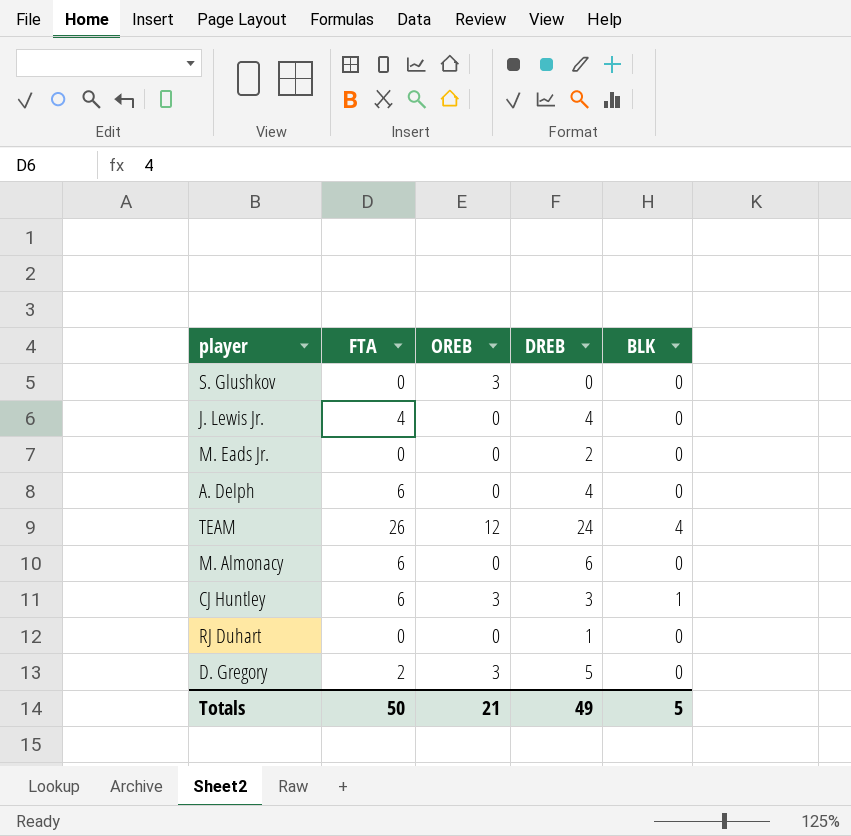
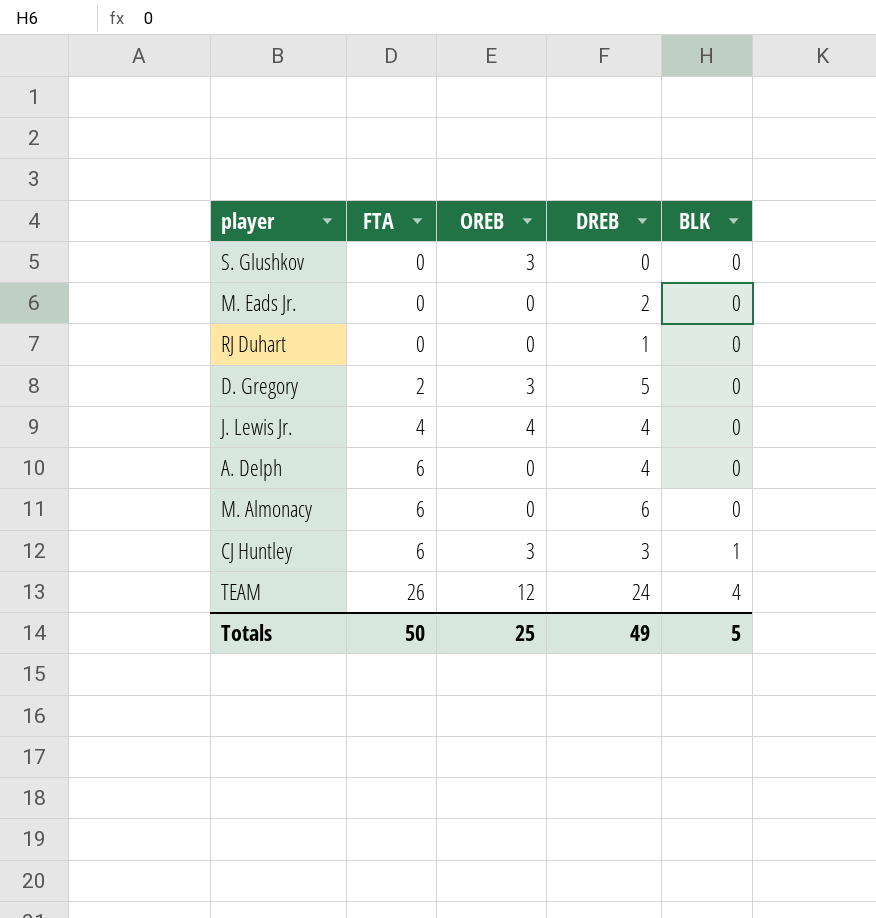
row order: none -> FTA ascending
J. Lewis Jr. | OREB: 0 -> 4
Totals | OREB: 21 -> 25

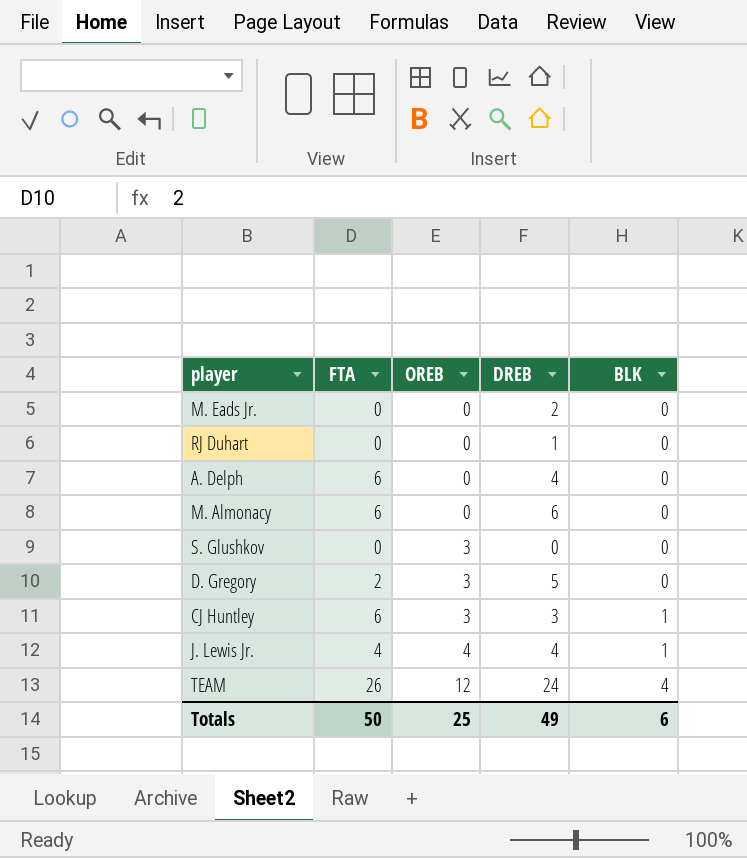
row order: FTA ascending -> OREB ascending
J. Lewis Jr. | BLK: 0 -> 1
Totals | BLK: 5 -> 6

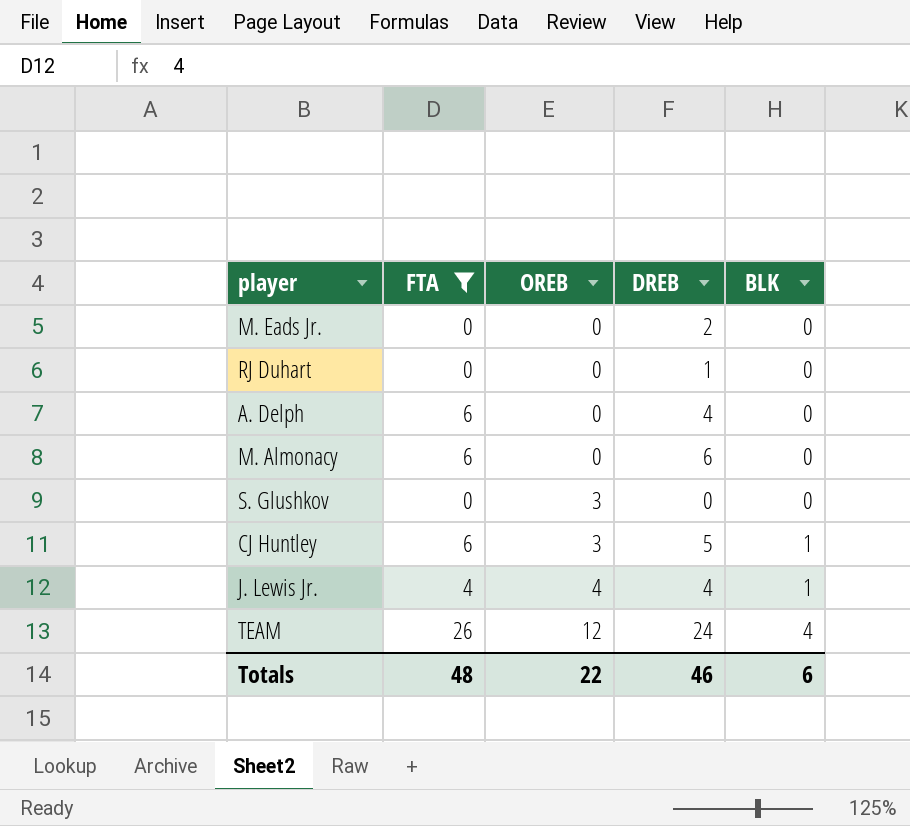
filter: none -> FTA != 2
CJ Huntley | DREB: 3 -> 5
Totals | FTA: 50 -> 48
Totals | OREB: 25 -> 22
Totals | DREB: 49 -> 46

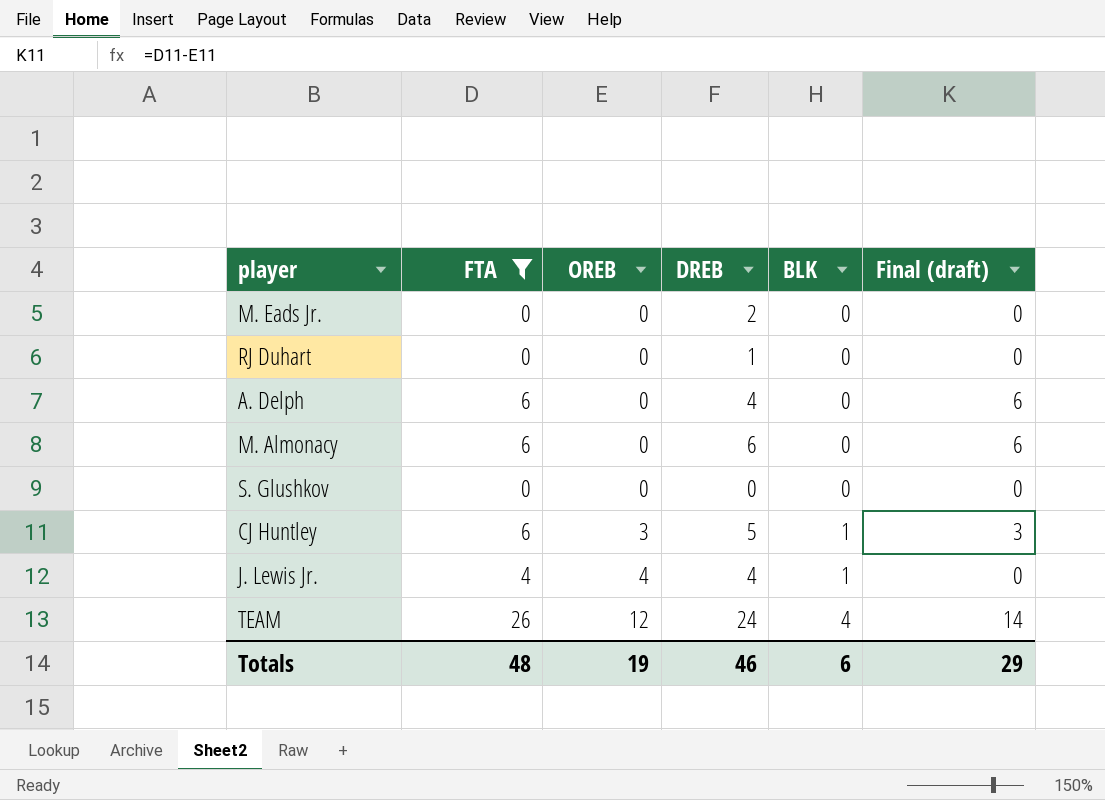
column Final (draft) | formula: none -> [FTA] - [OREB]
S. Glushkov | OREB: 3 -> 0
Totals | OREB: 22 -> 19

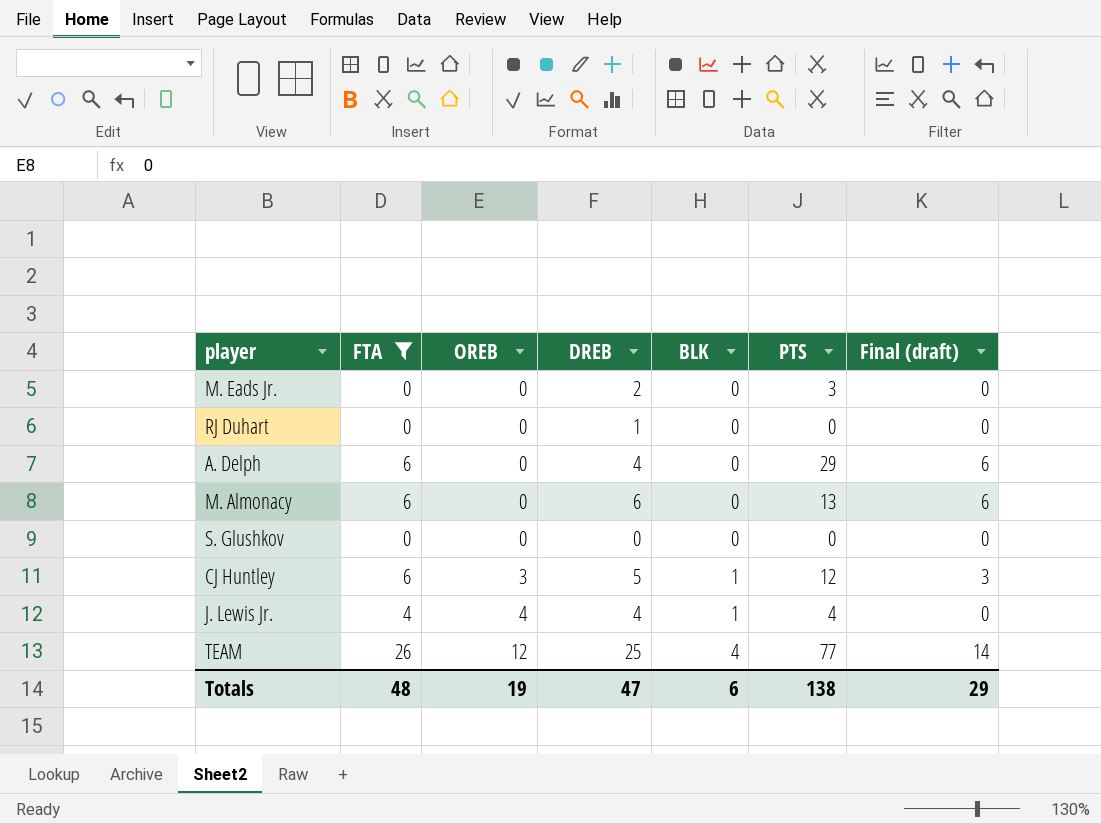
column PTS | position: none -> 6
TEAM | DREB: 24 -> 25
Totals | DREB: 46 -> 47

